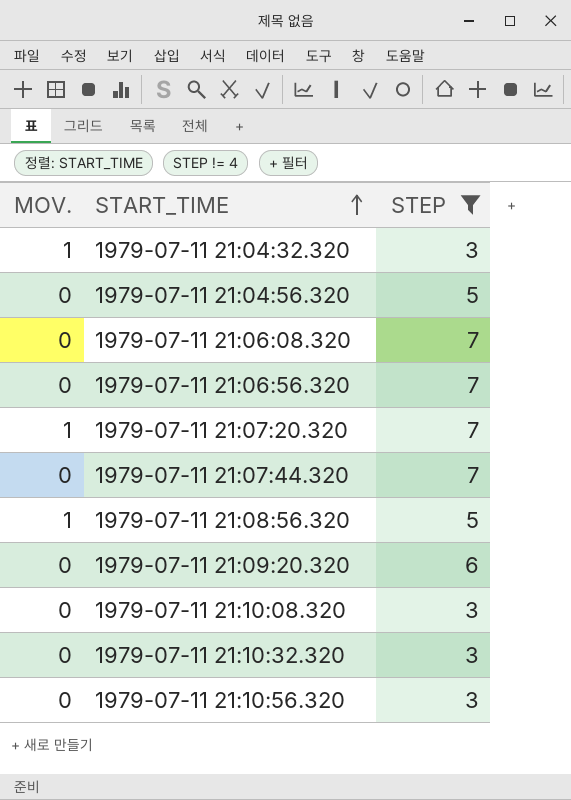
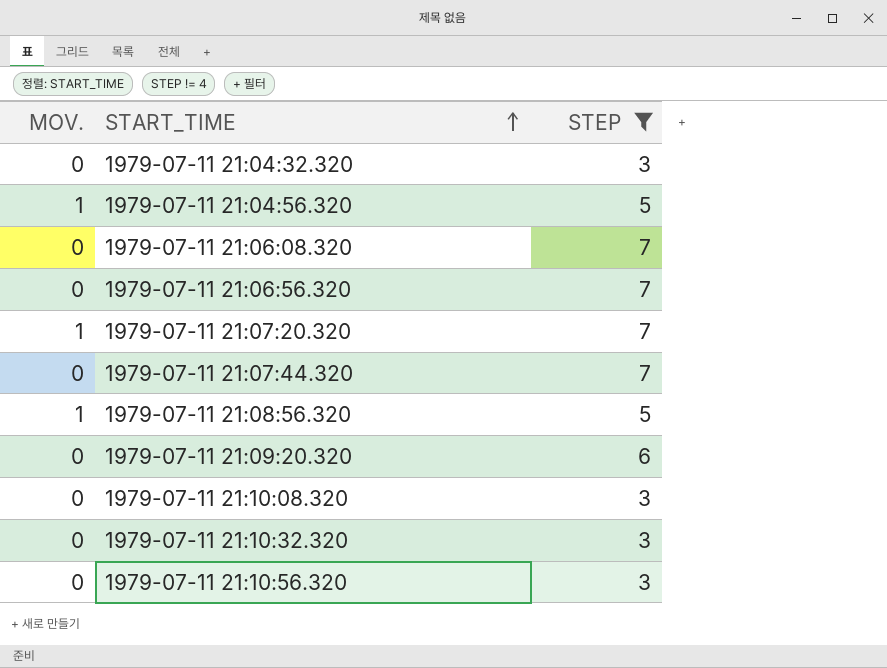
1979-07-11 21:04:32.320 | MOV.: 1 -> 0
1979-07-11 21:04:56.320 | MOV.: 0 -> 1

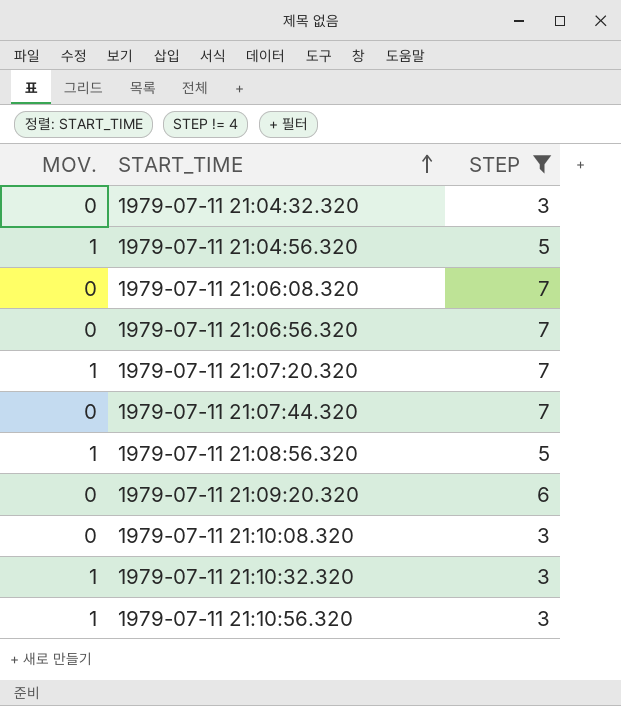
1979-07-11 21:10:32.320 | MOV.: 0 -> 1
1979-07-11 21:10:56.320 | MOV.: 0 -> 1

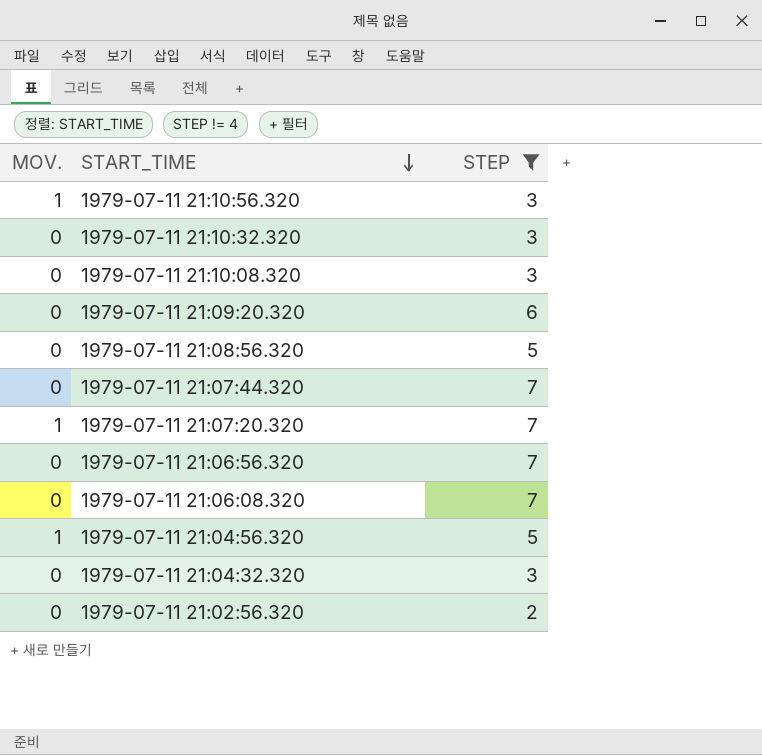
row order: START_TIME ascending -> START_TIME descending
1979-07-11 21:10:32.320 | MOV.: 1 -> 0
1979-07-11 21:08:56.320 | MOV.: 1 -> 0
row 1979-07-11 21:02:56.320: none -> 0 | 2

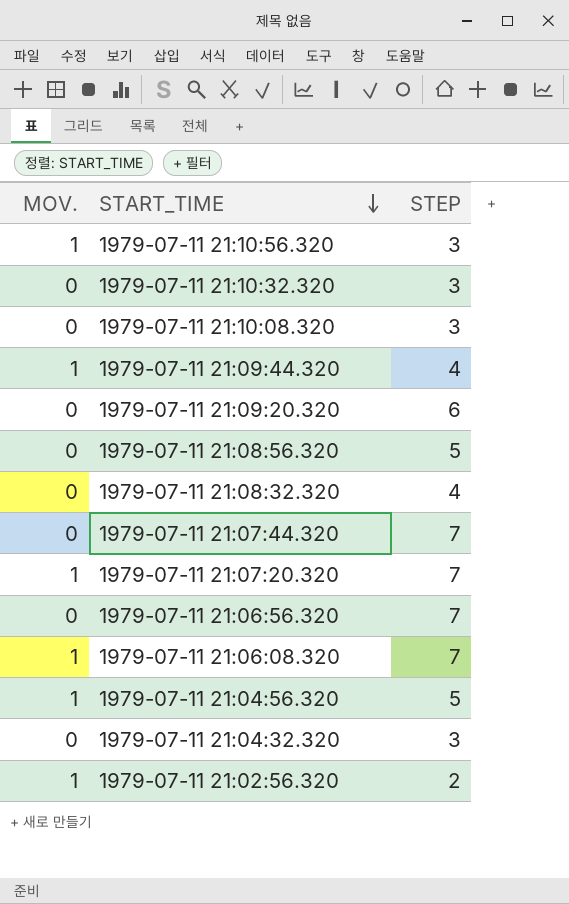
filter: STEP != 4 -> none
1979-07-11 21:06:08.320 | MOV.: 0 -> 1
1979-07-11 21:02:56.320 | MOV.: 0 -> 1

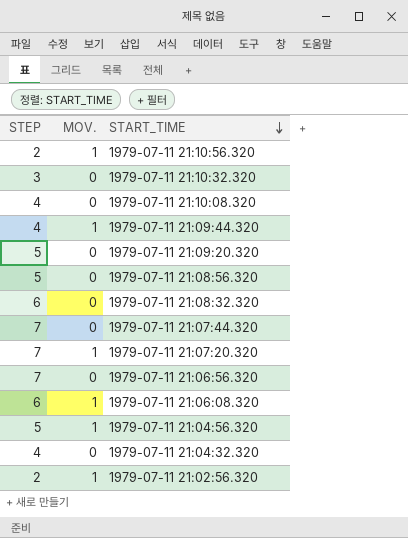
column STEP | position: 3 -> 1
1979-07-11 21:10:56.320 | STEP: 3 -> 2
1979-07-11 21:10:08.320 | STEP: 3 -> 4
1979-07-11 21:09:20.320 | STEP: 6 -> 5
1979-07-11 21:08:32.320 | STEP: 4 -> 6
1979-07-11 21:06:08.320 | STEP: 7 -> 6
1979-07-11 21:04:32.320 | STEP: 3 -> 4

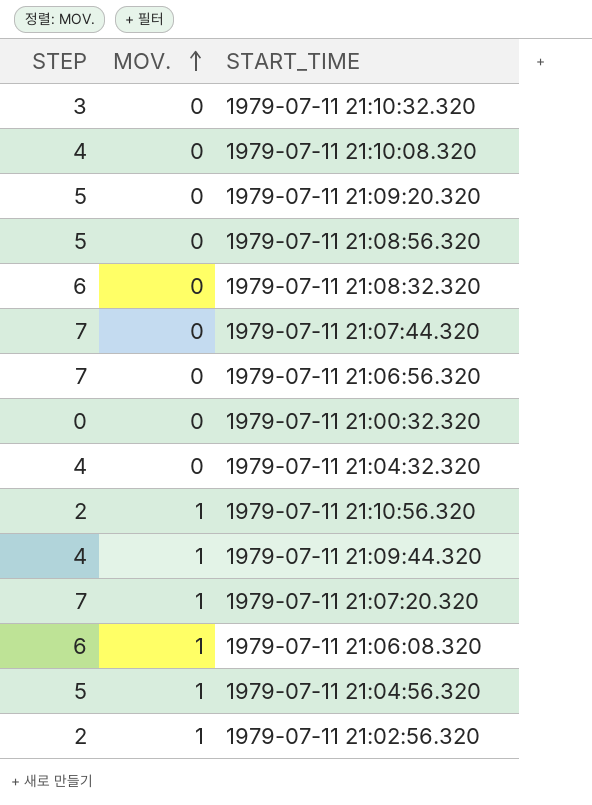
row order: START_TIME descending -> MOV. ascending
row 1979-07-11 21:00:32.320: none -> 0 | 0

